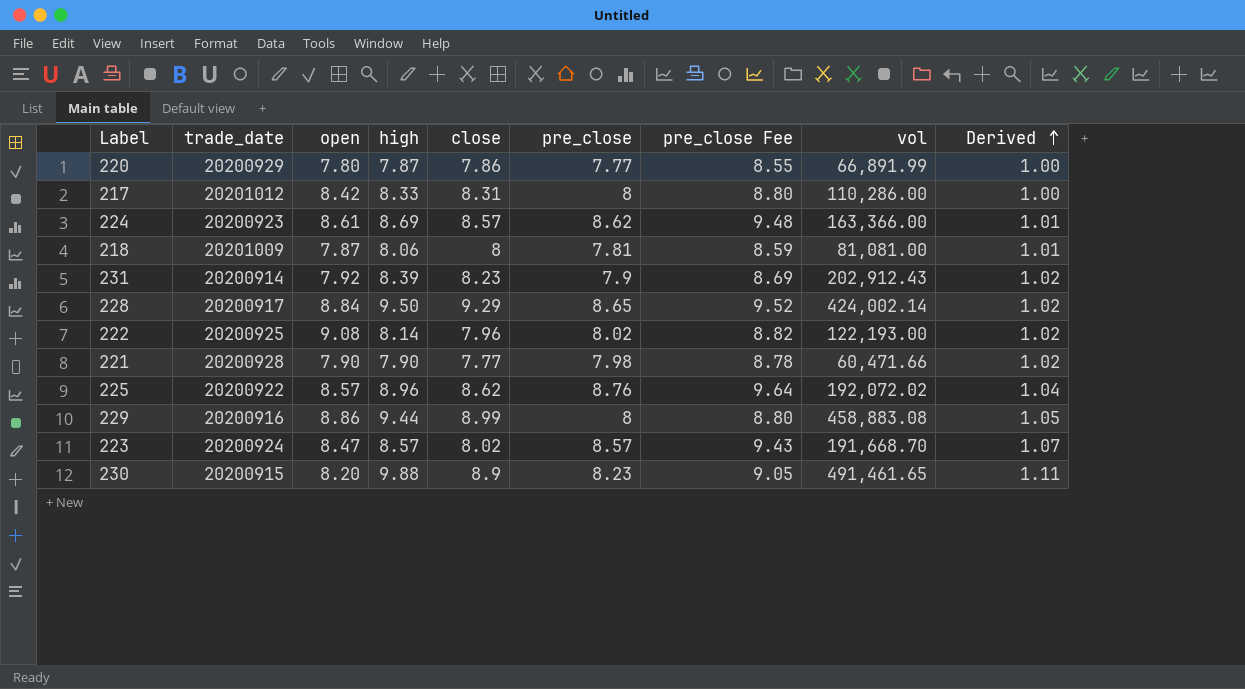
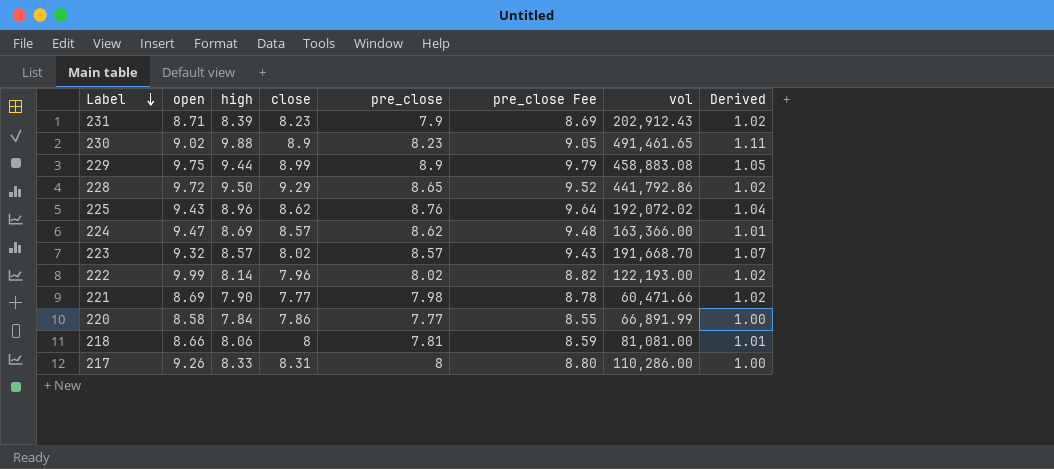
row order: Derived ascending -> Label descending
column trade_date | position: 2 -> none
231 | open: 7.92 -> 8.71
230 | open: 8.20 -> 9.02
229 | open: 8.86 -> 9.75
229 | pre_close: 8 -> 8.9
229 | pre_close Fee: 8.80 -> 9.79
228 | open: 8.84 -> 9.72
228 | vol: 424,002.14 -> 441,792.86
225 | open: 8.57 -> 9.43
224 | open: 8.61 -> 9.47
223 | open: 8.47 -> 9.32
222 | open: 9.08 -> 9.99
221 | open: 7.90 -> 8.69
220 | open: 7.80 -> 8.58
220 | high: 7.87 -> 7.84
218 | open: 7.87 -> 8.66
217 | open: 8.42 -> 9.26

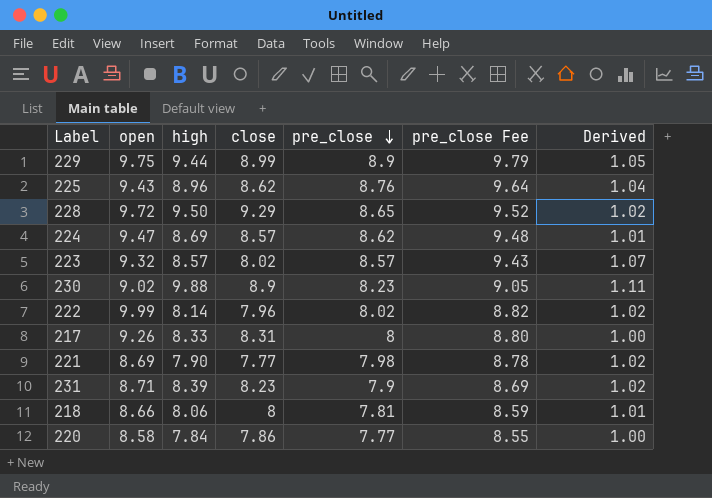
row order: Label descending -> pre_close descending
column vol | position: 7 -> none

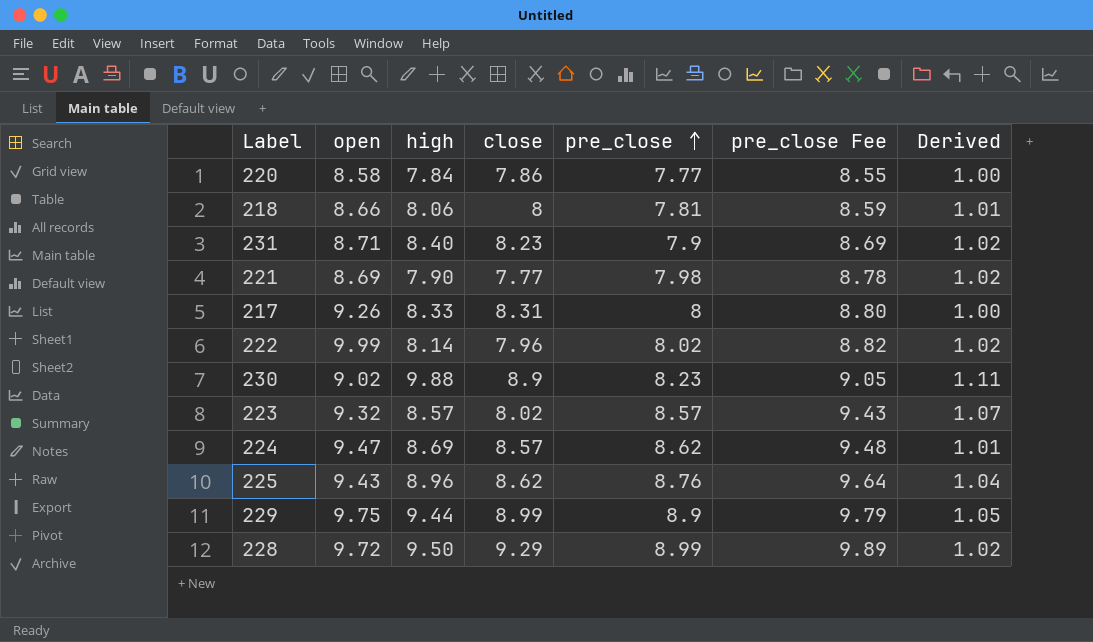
row order: pre_close descending -> pre_close ascending
231 | high: 8.39 -> 8.40
228 | pre_close: 8.65 -> 8.99
228 | pre_close Fee: 9.52 -> 9.89

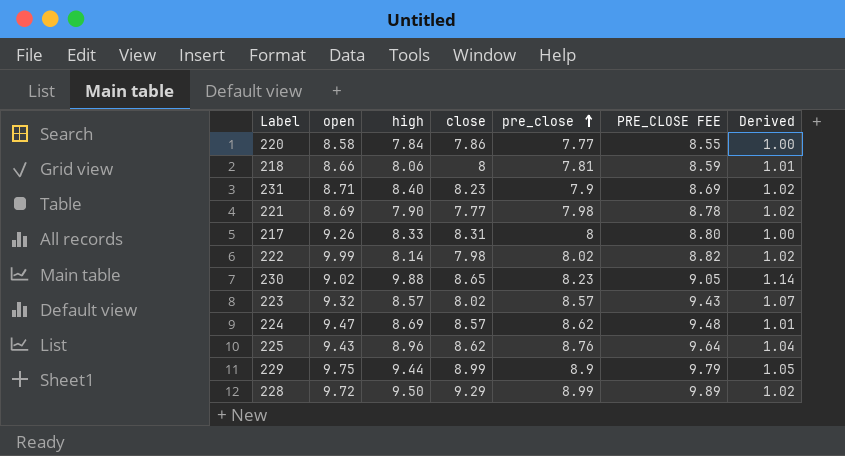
column name: pre_close Fee -> PRE_CLOSE FEE
222 | close: 7.96 -> 7.98
230 | close: 8.9 -> 8.65
230 | Derived: 1.11 -> 1.14

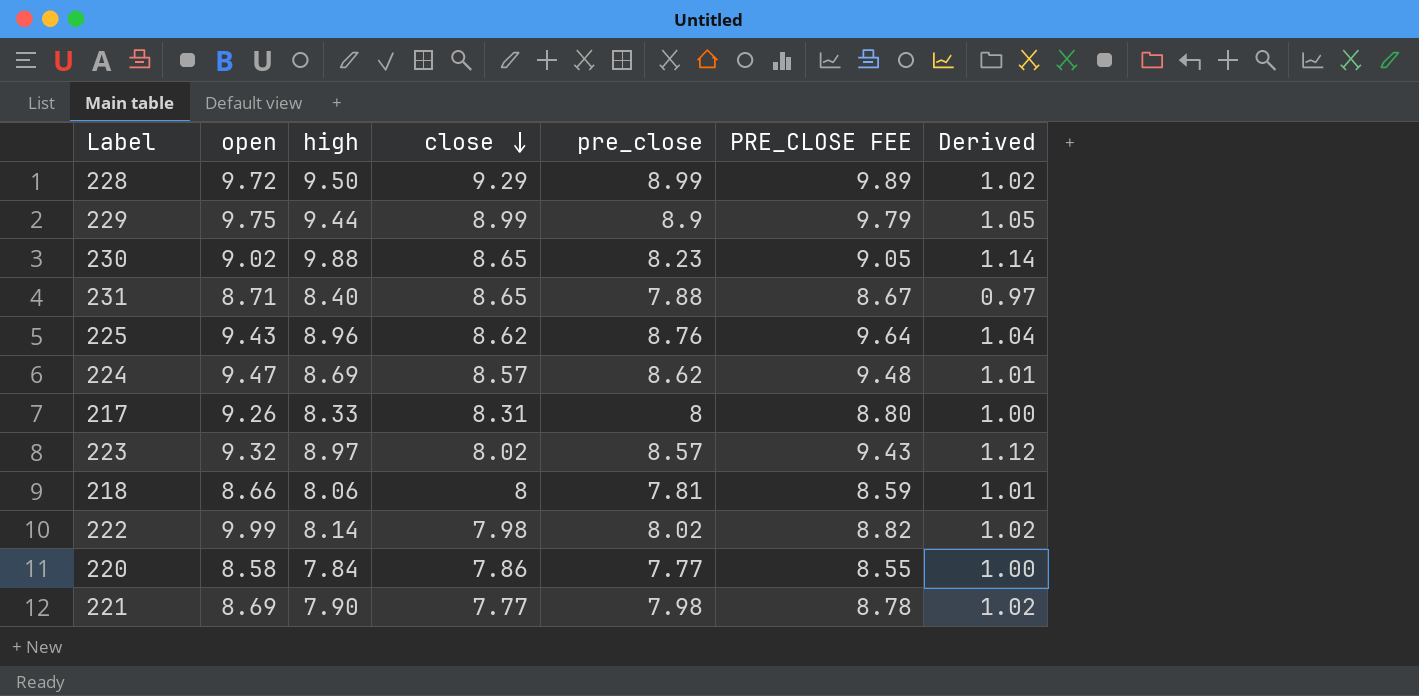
row order: pre_close ascending -> close descending
231 | close: 8.23 -> 8.65
231 | pre_close: 7.9 -> 7.88
231 | PRE_CLOSE FEE: 8.69 -> 8.67
231 | Derived: 1.02 -> 0.97
223 | high: 8.57 -> 8.97
223 | Derived: 1.07 -> 1.12

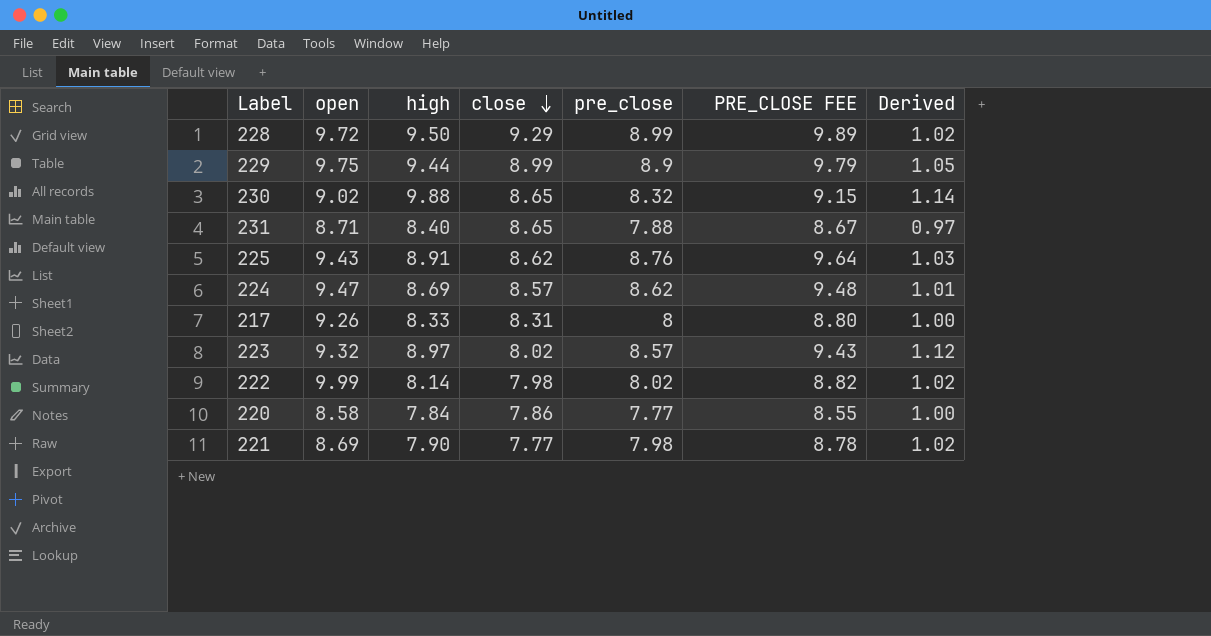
row 218: 8.66 | 8.06 | 8 | 7.81 | 8.59 | 1.01 -> none
230 | pre_close: 8.23 -> 8.32
230 | PRE_CLOSE FEE: 9.05 -> 9.15
225 | high: 8.96 -> 8.91
225 | Derived: 1.04 -> 1.03

